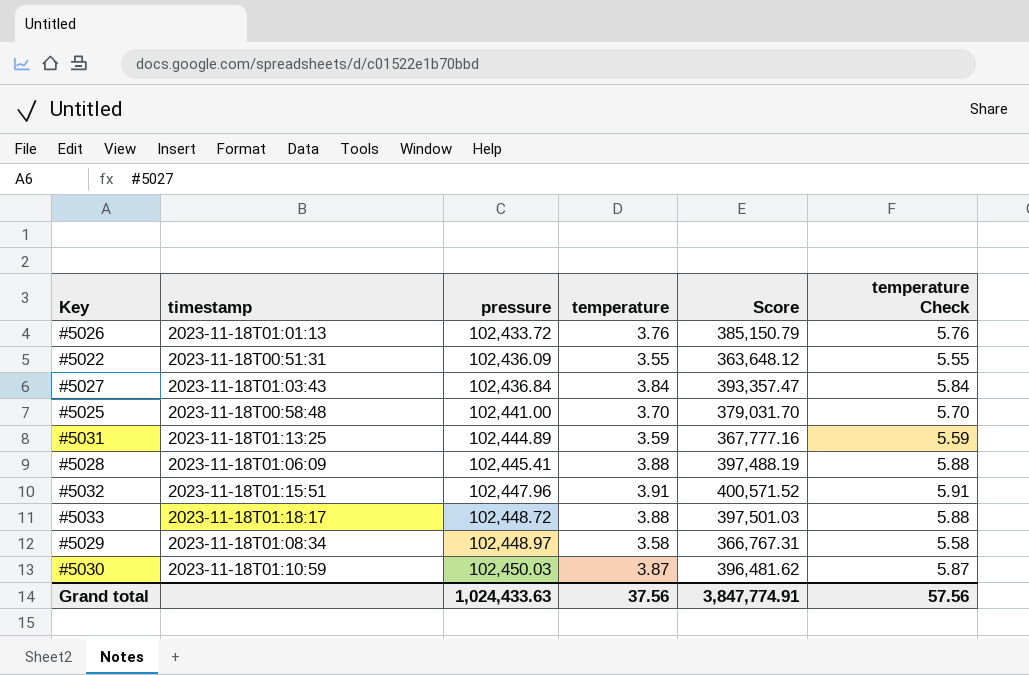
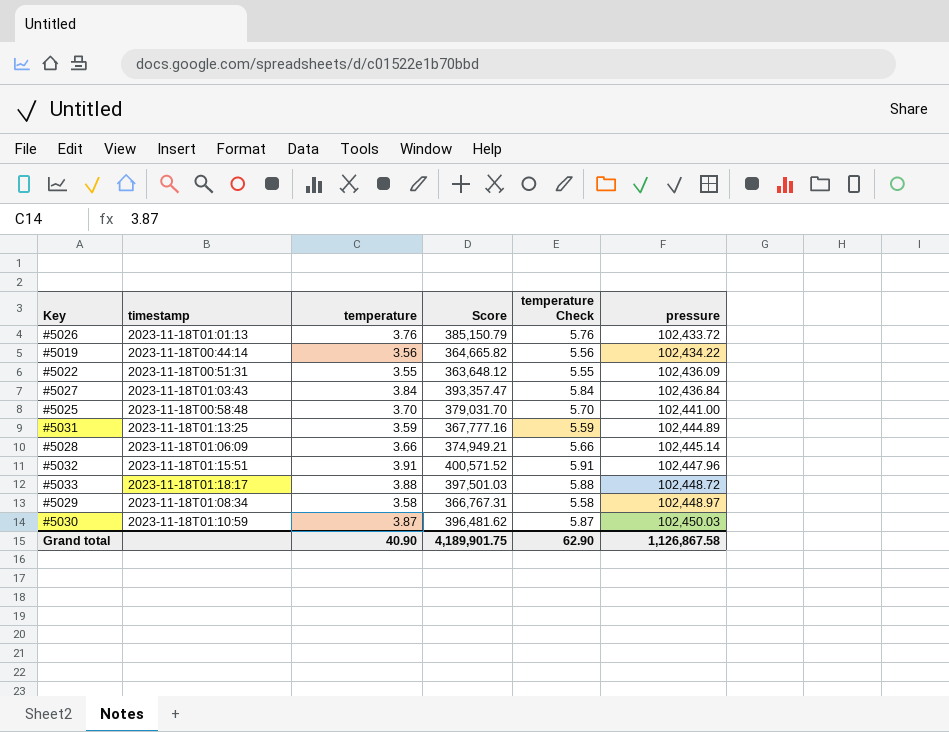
column pressure | position: 3 -> 6
row #5019: none -> 2023-11-18T00:44:14 | 3.56 | 364,665.82 | 5.56 | 102,434.22
#5028 | temperature: 3.88 -> 3.66
#5028 | Score: 397,488.19 -> 374,949.21
#5028 | temperature Check: 5.88 -> 5.66
#5028 | pressure: 102,445.41 -> 102,445.14
Grand total | temperature: 37.56 -> 40.90
Grand total | Score: 3,847,774.91 -> 4,189,901.75
Grand total | temperature Check: 57.56 -> 62.90
Grand total | pressure: 1,024,433.63 -> 1,126,867.58

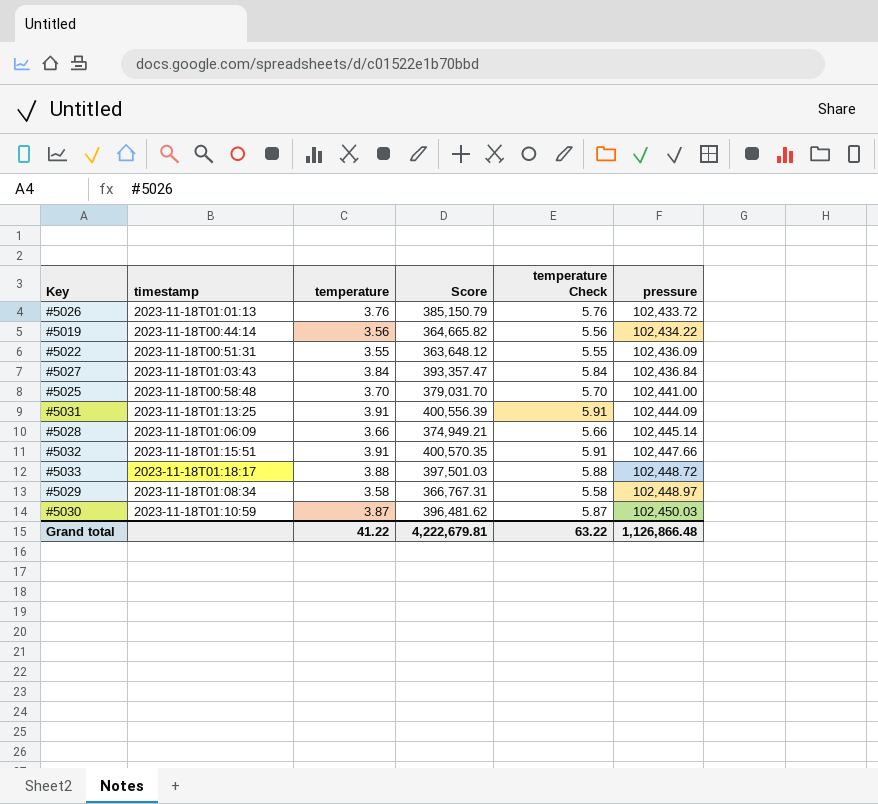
#5031 | temperature: 3.59 -> 3.91
#5031 | Score: 367,777.16 -> 400,556.39
#5031 | temperature Check: 5.59 -> 5.91
#5031 | pressure: 102,444.89 -> 102,444.09
#5032 | Score: 400,571.52 -> 400,570.35
#5032 | pressure: 102,447.96 -> 102,447.66
Grand total | temperature: 40.90 -> 41.22
Grand total | Score: 4,189,901.75 -> 4,222,679.81
Grand total | temperature Check: 62.90 -> 63.22
Grand total | pressure: 1,126,867.58 -> 1,126,866.48

